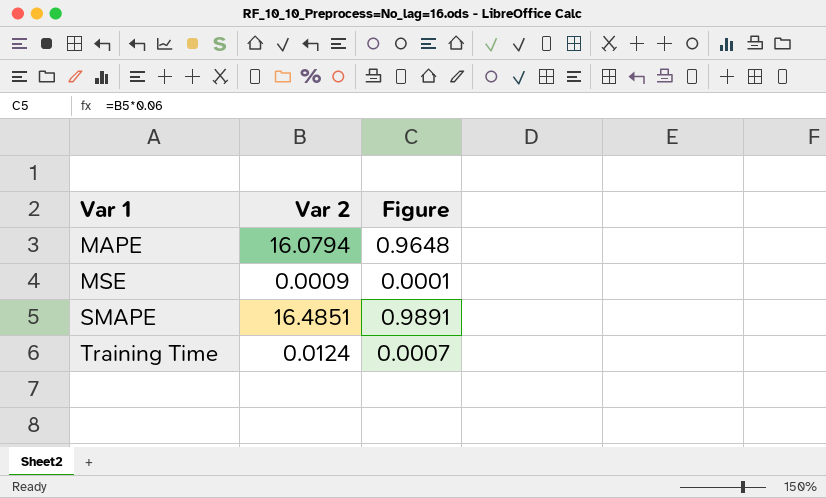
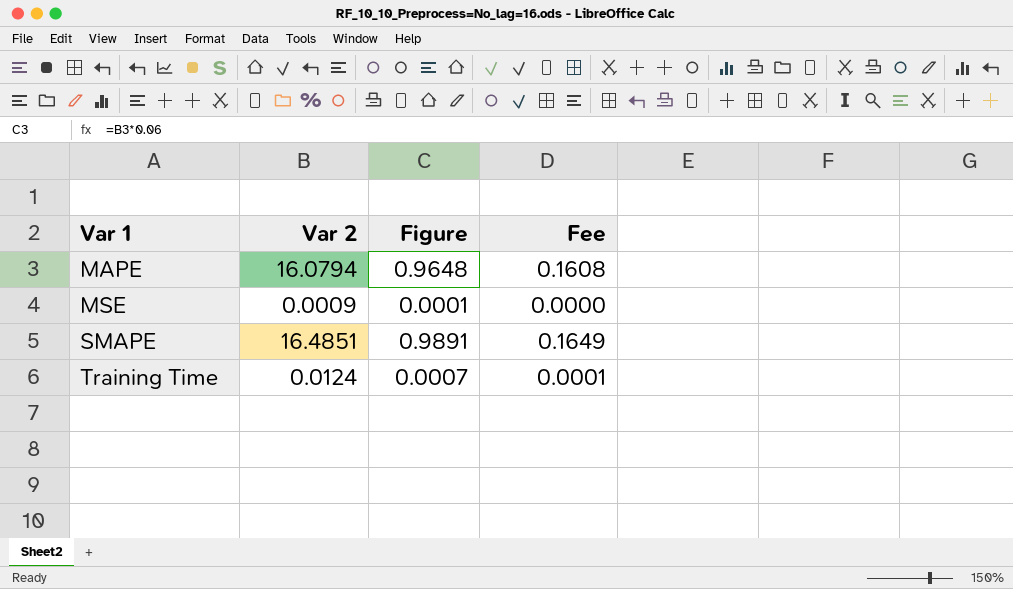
column Fee | formula: none -> [Var 2] * 0.01

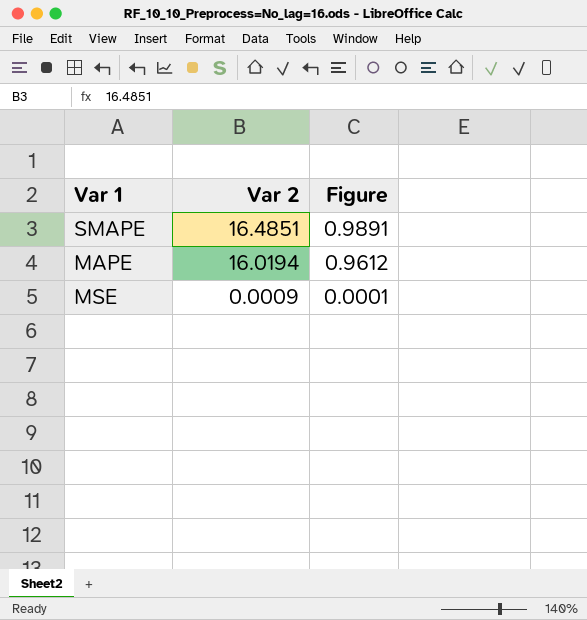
row order: Var 1 ascending -> Var 2 descending
column Fee | formula: [Var 2] * 0.01 -> none
row Training Time: 0.0124 | 0.0007 | 0.0001 -> none
MAPE | Var 2: 16.0794 -> 16.0194
MAPE | Figure: 0.9648 -> 0.9612

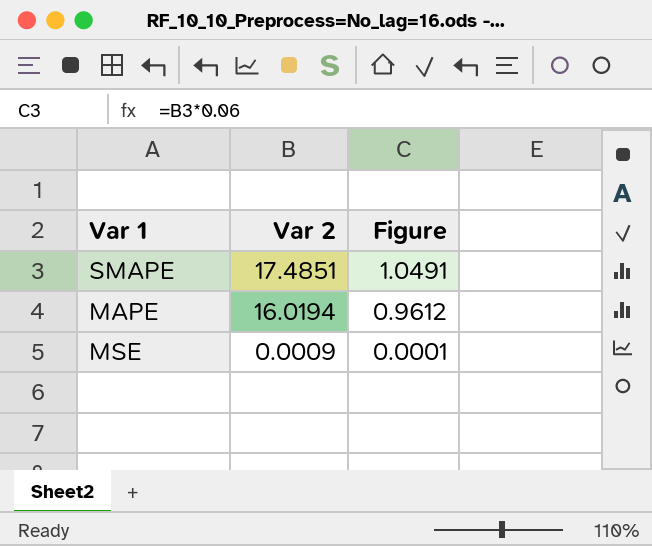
SMAPE | Var 2: 16.4851 -> 17.4851
SMAPE | Figure: 0.9891 -> 1.0491

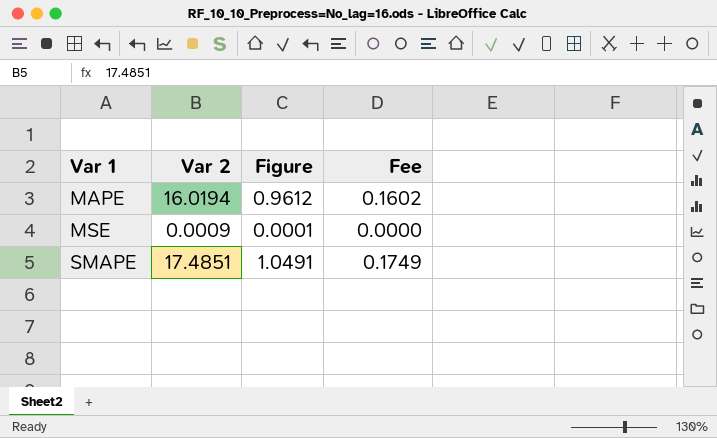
row order: Var 2 descending -> Var 1 ascending
column Fee | formula: none -> [Var 2] * 0.01

